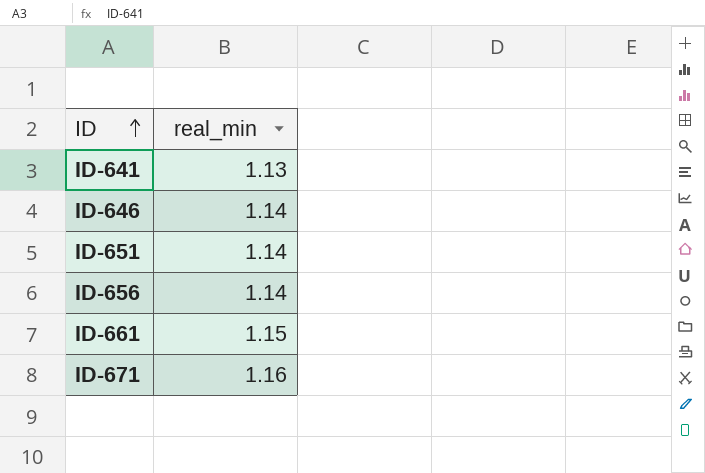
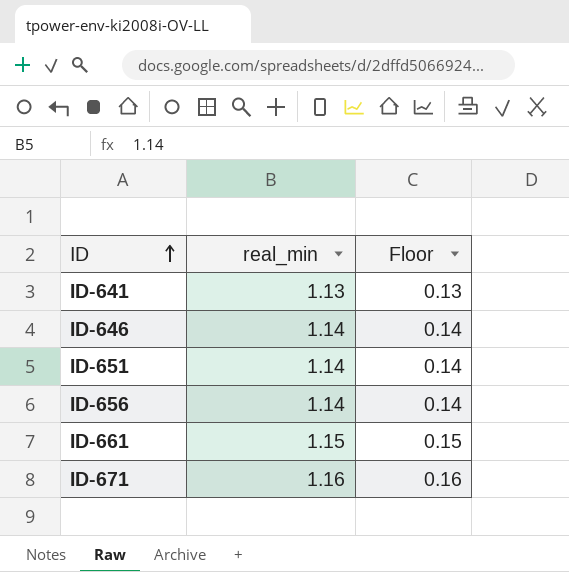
column Floor | formula: none -> [real_min] - 1

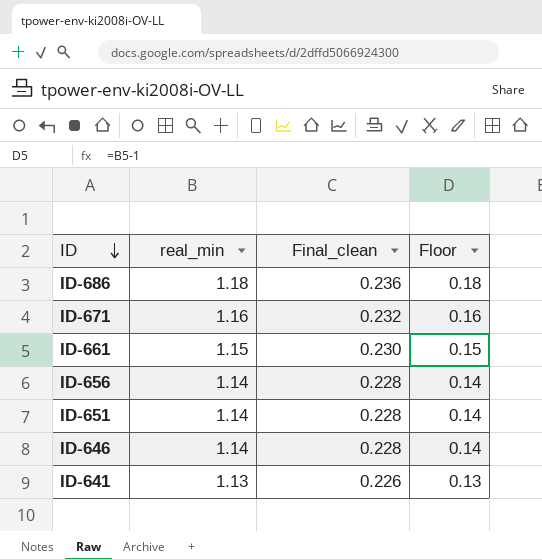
row order: ID ascending -> ID descending
column Final_clean | formula: none -> [real_min] * 0.2
row ID-686: none -> 1.18 | 0.236 | 0.18

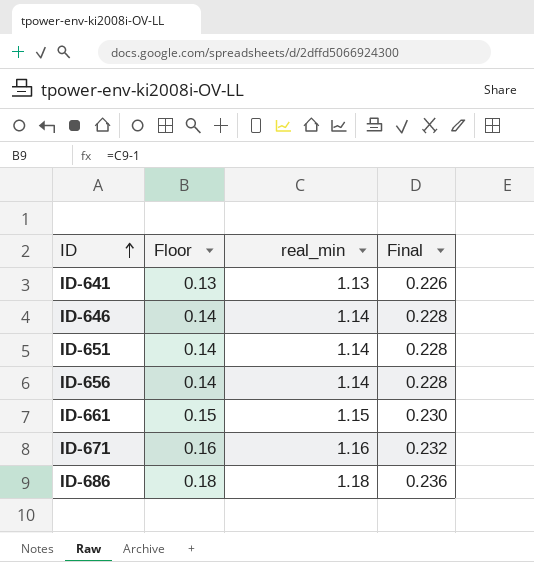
row order: ID descending -> ID ascending
column Floor | position: 4 -> 2
column name: Final_clean -> Final

